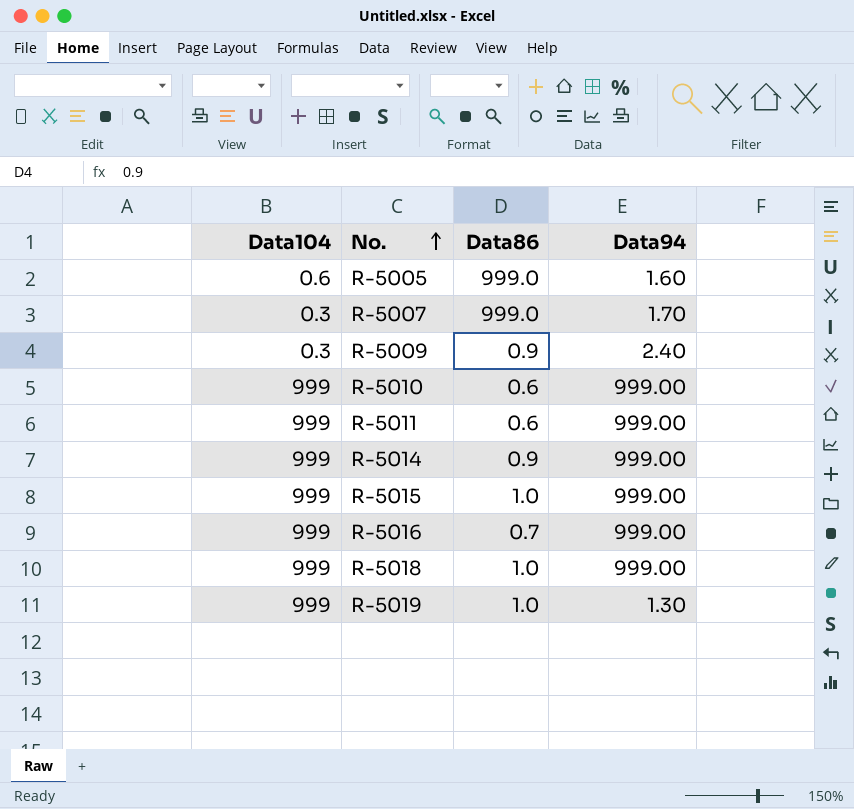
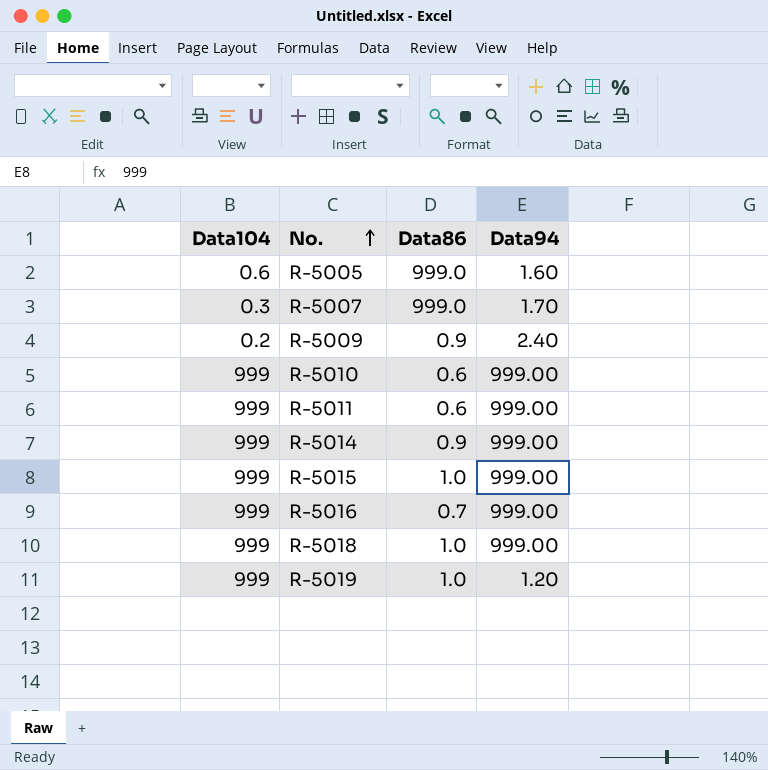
R-5009 | Data104: 0.3 -> 0.2
R-5019 | Data94: 1.30 -> 1.20

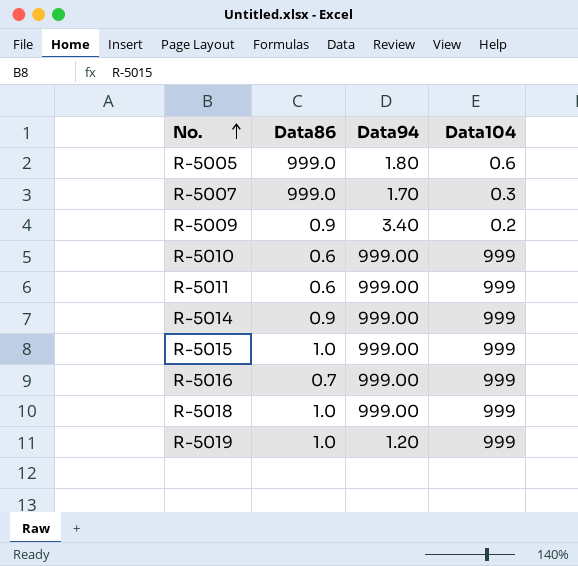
column Data104 | position: 1 -> 4
R-5005 | Data94: 1.60 -> 1.80
R-5009 | Data94: 2.40 -> 3.40

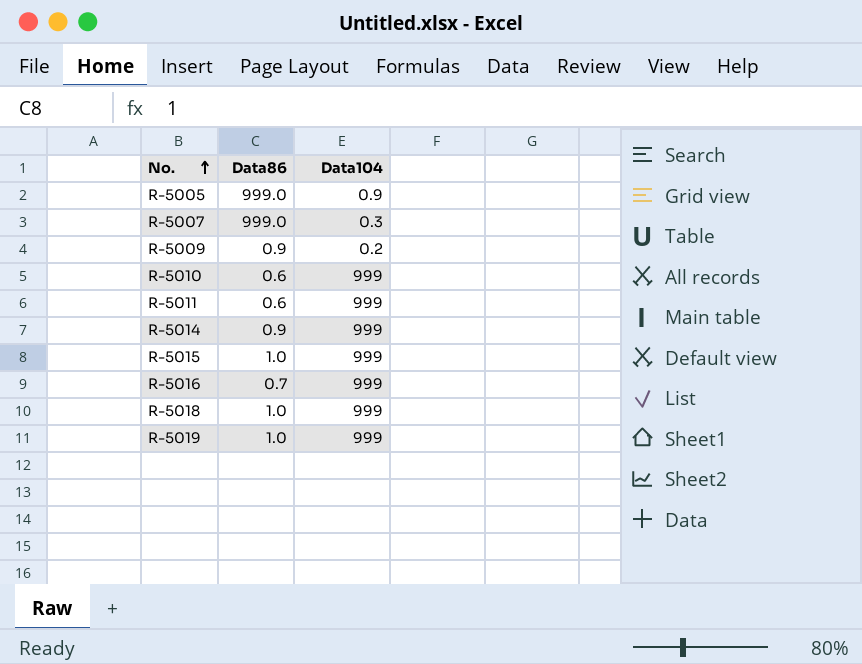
column Data94 | position: 3 -> none
R-5005 | Data104: 0.6 -> 0.9

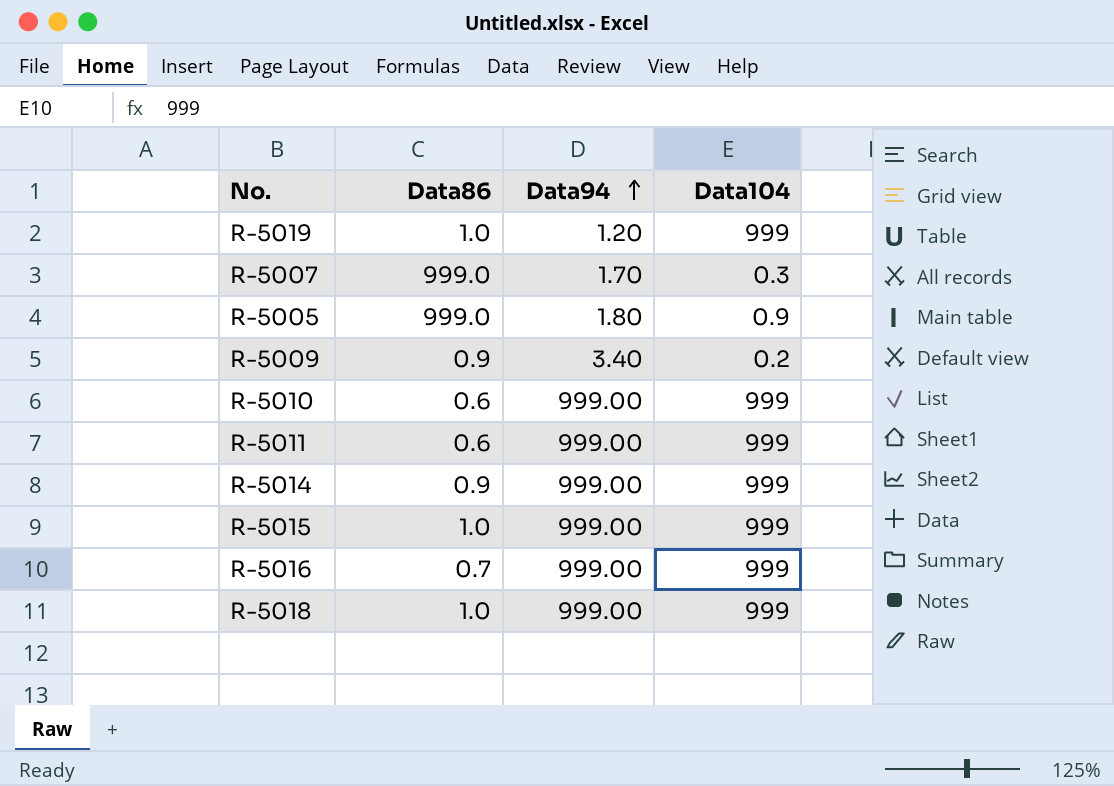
row order: No. ascending -> Data94 ascending
column Data94 | position: none -> 3

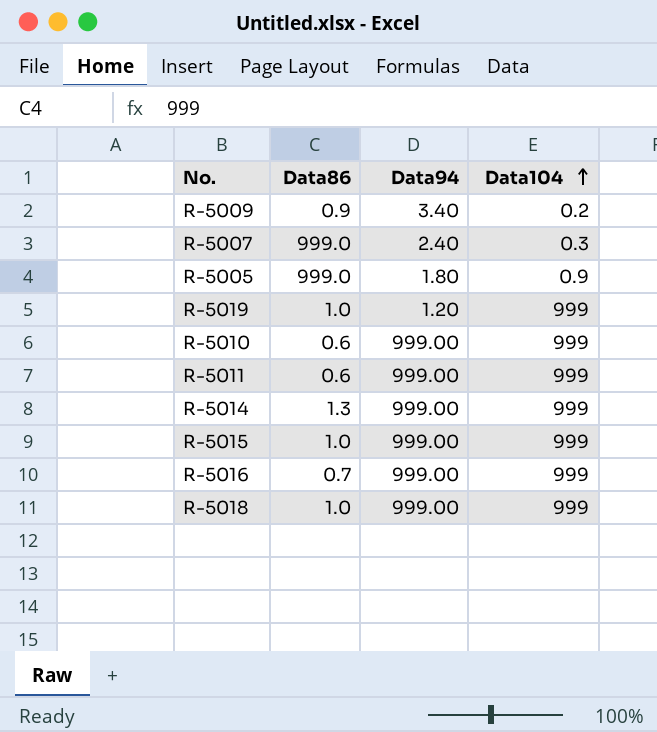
row order: Data94 ascending -> Data104 ascending
R-5007 | Data94: 1.70 -> 2.40
R-5014 | Data86: 0.9 -> 1.3

